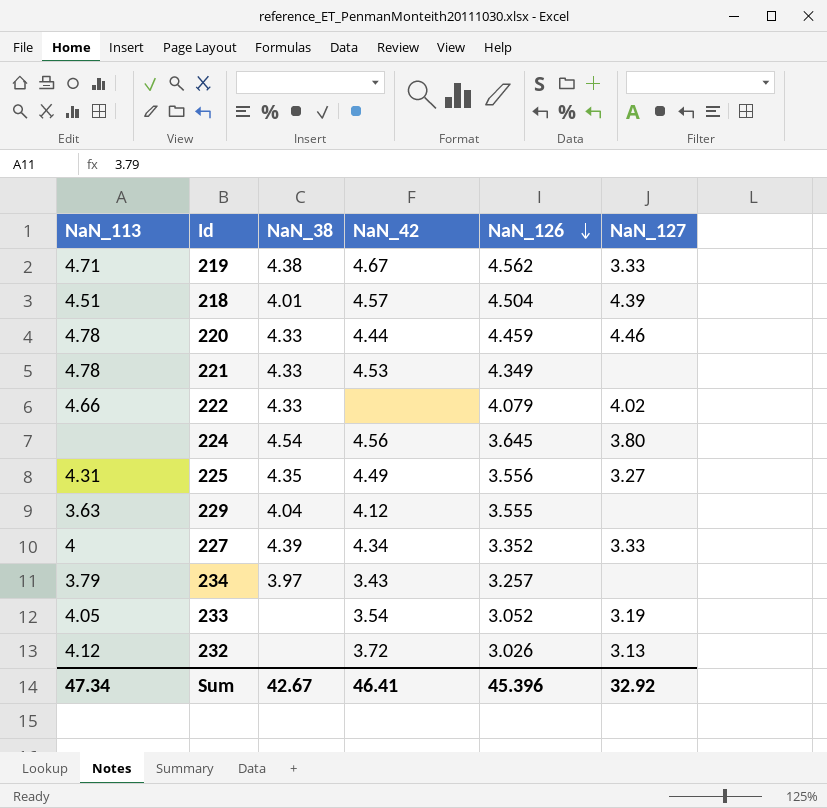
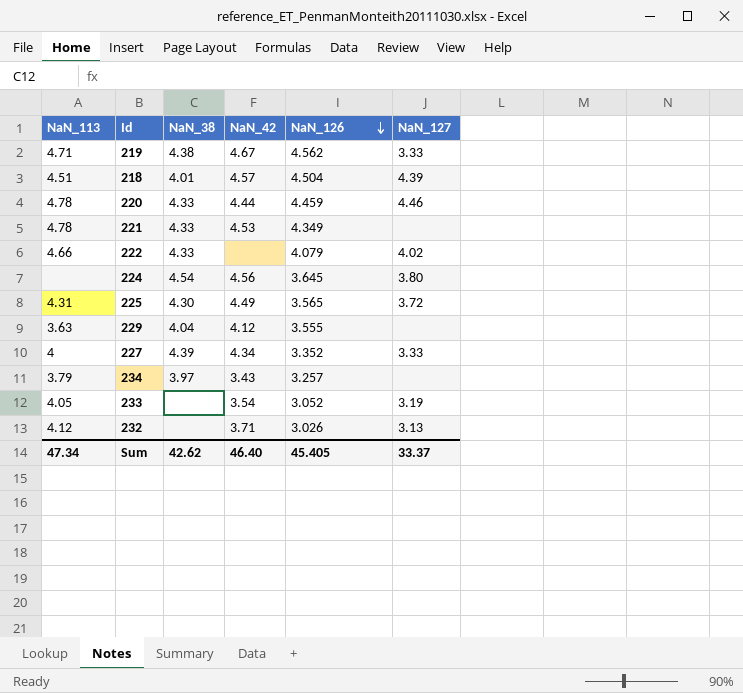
225 | NaN_38: 4.35 -> 4.30
225 | NaN_126: 3.556 -> 3.565
225 | NaN_127: 3.27 -> 3.72
232 | NaN_42: 3.72 -> 3.71
Sum | NaN_38: 42.67 -> 42.62
Sum | NaN_42: 46.41 -> 46.40
Sum | NaN_126: 45.396 -> 45.405
Sum | NaN_127: 32.92 -> 33.37

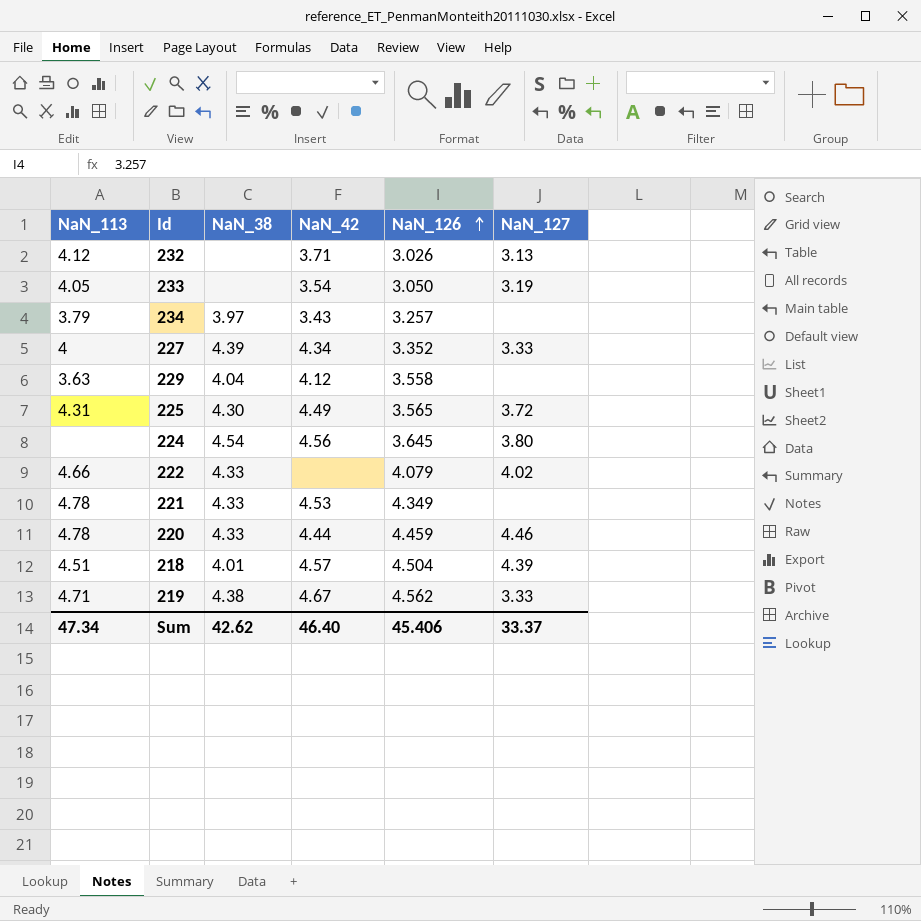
row order: NaN_126 descending -> NaN_126 ascending
233 | NaN_126: 3.052 -> 3.050
229 | NaN_126: 3.555 -> 3.558
Sum | NaN_126: 45.405 -> 45.406

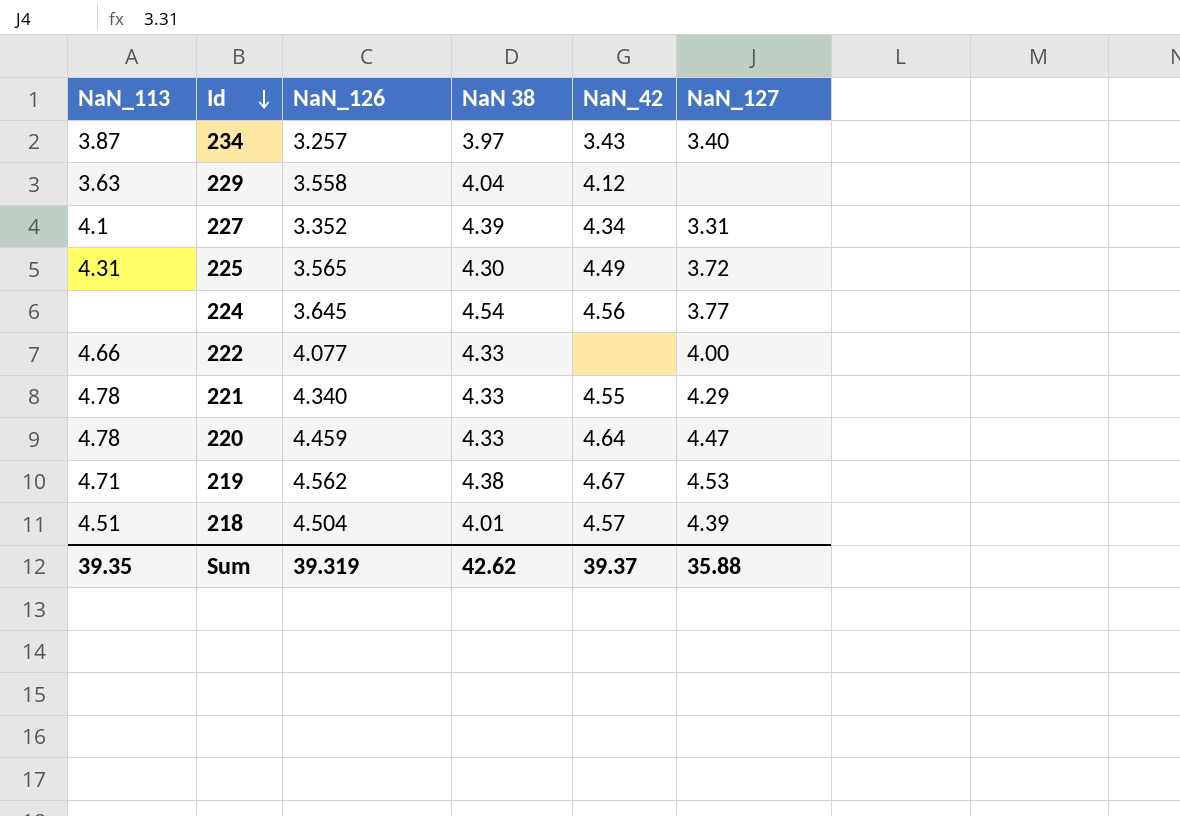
row order: NaN_126 ascending -> Id descending
column NaN_126 | position: 5 -> 3
column name: NaN_38 -> NaN 38
row 232: 4.12 | none | 3.71 | 3.026 | 3.13 -> none
row 233: 4.05 | none | 3.54 | 3.050 | 3.19 -> none
234 | NaN_113: 3.79 -> 3.87
234 | NaN_127: none -> 3.40
227 | NaN_113: 4 -> 4.1
227 | NaN_127: 3.33 -> 3.31
224 | NaN_127: 3.80 -> 3.77
222 | NaN_126: 4.079 -> 4.077
222 | NaN_127: 4.02 -> 4.00
221 | NaN_126: 4.349 -> 4.340
221 | NaN_42: 4.53 -> 4.55
221 | NaN_127: none -> 4.29
220 | NaN_42: 4.44 -> 4.64
220 | NaN_127: 4.46 -> 4.47
219 | NaN_127: 3.33 -> 4.53
Sum | NaN_113: 47.34 -> 39.35
Sum | NaN_126: 45.406 -> 39.319
Sum | NaN_42: 46.40 -> 39.37
Sum | NaN_127: 33.37 -> 35.88

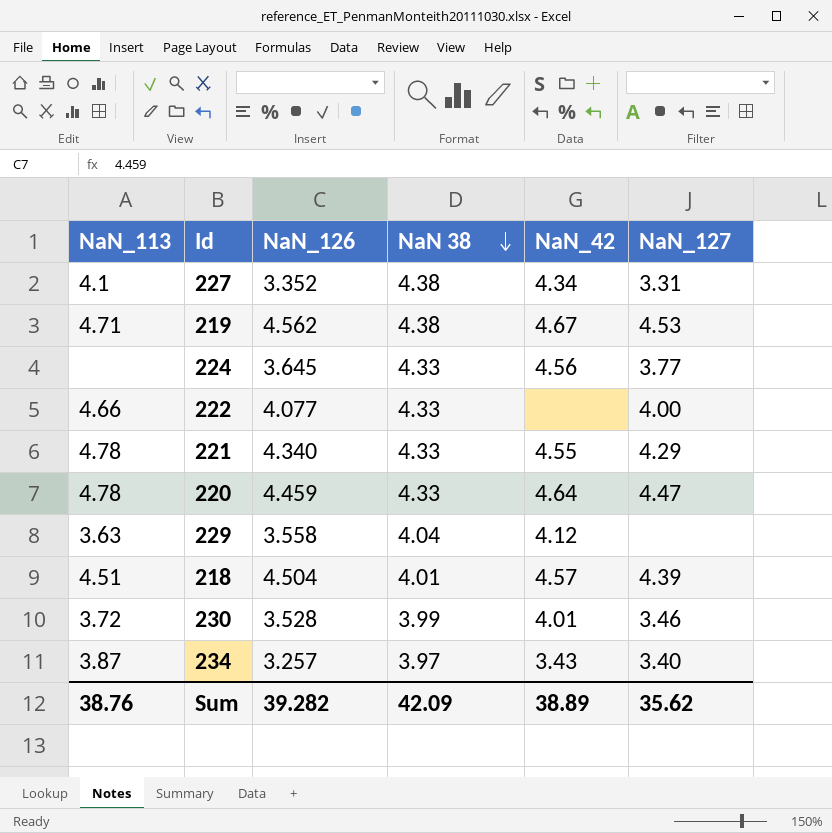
row order: Id descending -> NaN 38 descending
row 225: 4.31 | 3.565 | 4.30 | 4.49 | 3.72 -> none
227 | NaN 38: 4.39 -> 4.38
224 | NaN 38: 4.54 -> 4.33
row 230: none -> 3.72 | 3.528 | 3.99 | 4.01 | 3.46
Sum | NaN_113: 39.35 -> 38.76
Sum | NaN_126: 39.319 -> 39.282
Sum | NaN 38: 42.62 -> 42.09
Sum | NaN_42: 39.37 -> 38.89
Sum | NaN_127: 35.88 -> 35.62

